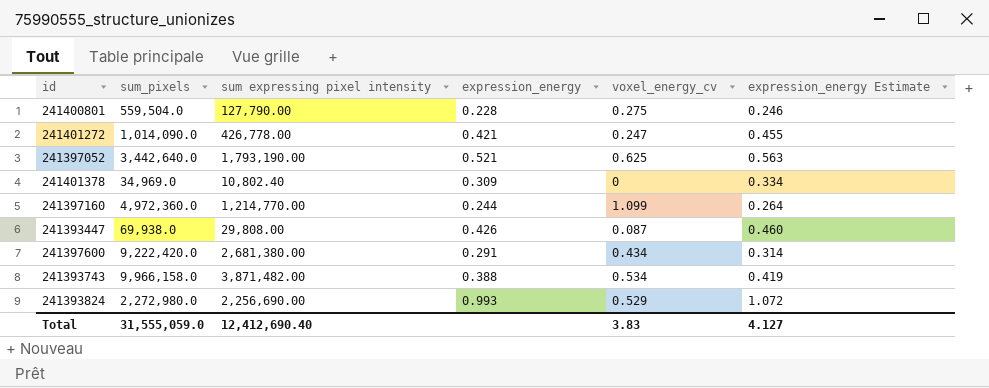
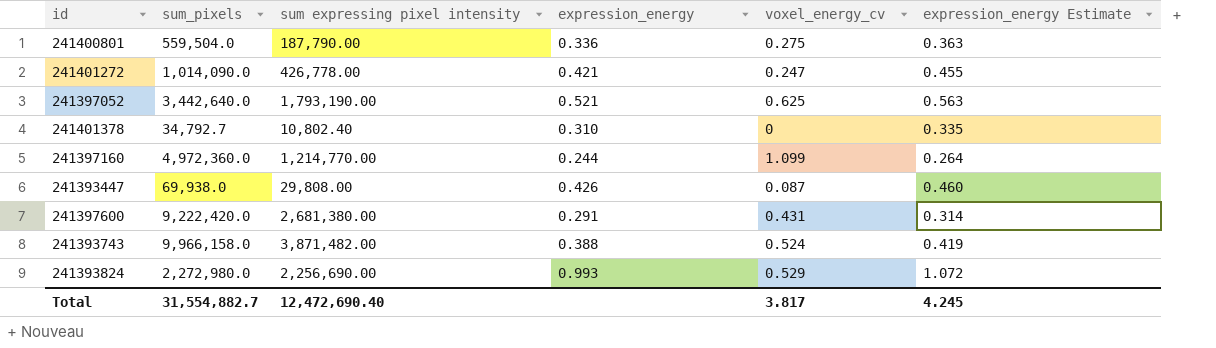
241400801 | sum expressing pixel intensity: 127,790.00 -> 187,790.00
241400801 | expression_energy: 0.228 -> 0.336
241400801 | expression_energy Estimate: 0.246 -> 0.363
241401378 | sum_pixels: 34,969.0 -> 34,792.7
241401378 | expression_energy: 0.309 -> 0.310
241401378 | expression_energy Estimate: 0.334 -> 0.335
241397600 | voxel_energy_cv: 0.434 -> 0.431
241393743 | voxel_energy_cv: 0.534 -> 0.524
Total | sum_pixels: 31,555,059.0 -> 31,554,882.7
Total | sum expressing pixel intensity: 12,412,690.40 -> 12,472,690.40
Total | voxel_energy_cv: 3.83 -> 3.817
Total | expression_energy Estimate: 4.127 -> 4.245

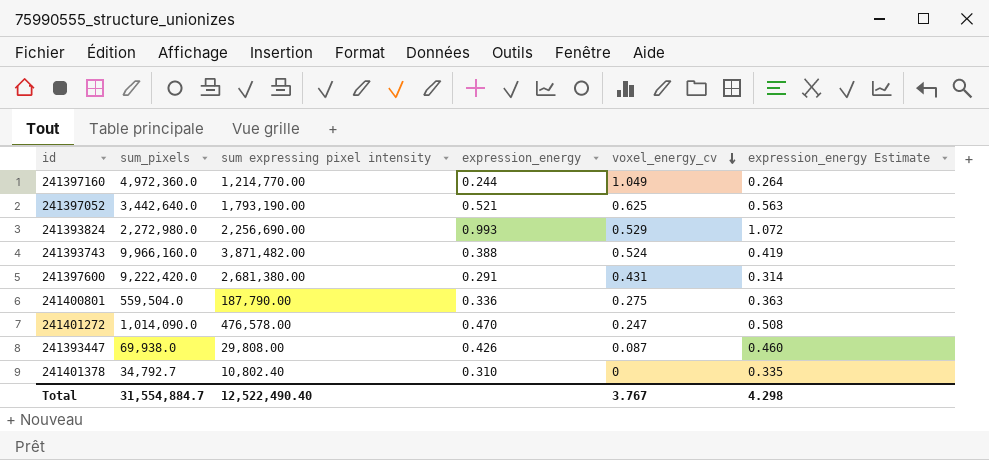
row order: none -> voxel_energy_cv descending
241397160 | voxel_energy_cv: 1.099 -> 1.049
241393743 | sum_pixels: 9,966,158.0 -> 9,966,160.0
241401272 | sum expressing pixel intensity: 426,778.00 -> 476,578.00
241401272 | expression_energy: 0.421 -> 0.470
241401272 | expression_energy Estimate: 0.455 -> 0.508
Total | sum_pixels: 31,554,882.7 -> 31,554,884.7
Total | sum expressing pixel intensity: 12,472,690.40 -> 12,522,490.40
Total | voxel_energy_cv: 3.817 -> 3.767
Total | expression_energy Estimate: 4.245 -> 4.298

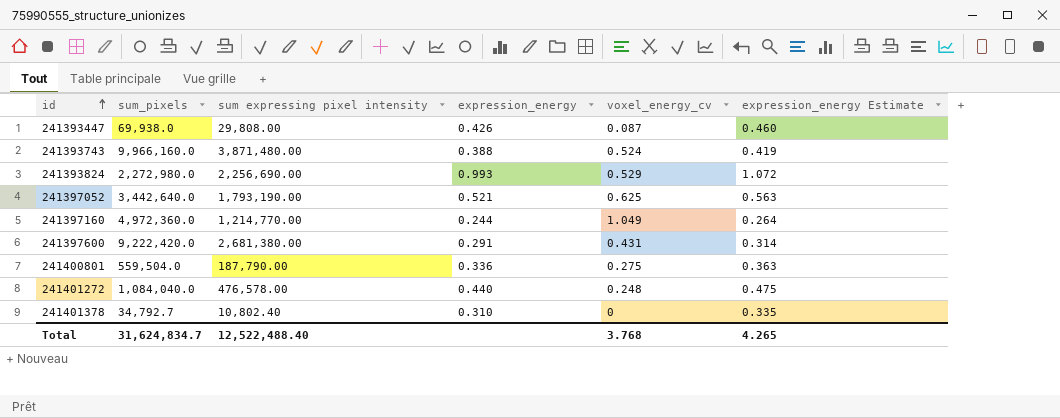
row order: voxel_energy_cv descending -> id ascending
241393743 | sum expressing pixel intensity: 3,871,482.00 -> 3,871,480.00
241401272 | sum_pixels: 1,014,090.0 -> 1,084,040.0
241401272 | expression_energy: 0.470 -> 0.440
241401272 | voxel_energy_cv: 0.247 -> 0.248
241401272 | expression_energy Estimate: 0.508 -> 0.475
Total | sum_pixels: 31,554,884.7 -> 31,624,834.7
Total | sum expressing pixel intensity: 12,522,490.40 -> 12,522,488.40
Total | voxel_energy_cv: 3.767 -> 3.768
Total | expression_energy Estimate: 4.298 -> 4.265

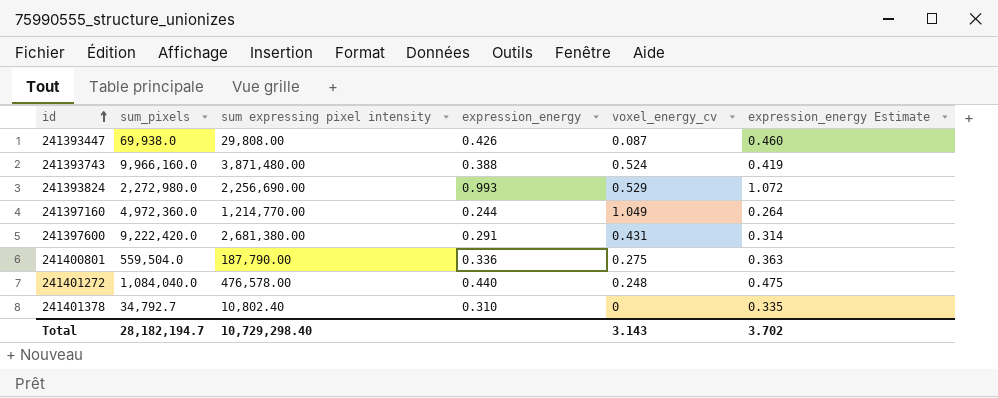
row 241397052: 3,442,640.0 | 1,793,190.00 | 0.521 | 0.625 | 0.563 -> none
Total | sum_pixels: 31,624,834.7 -> 28,182,194.7
Total | sum expressing pixel intensity: 12,522,488.40 -> 10,729,298.40
Total | voxel_energy_cv: 3.768 -> 3.143
Total | expression_energy Estimate: 4.265 -> 3.702

